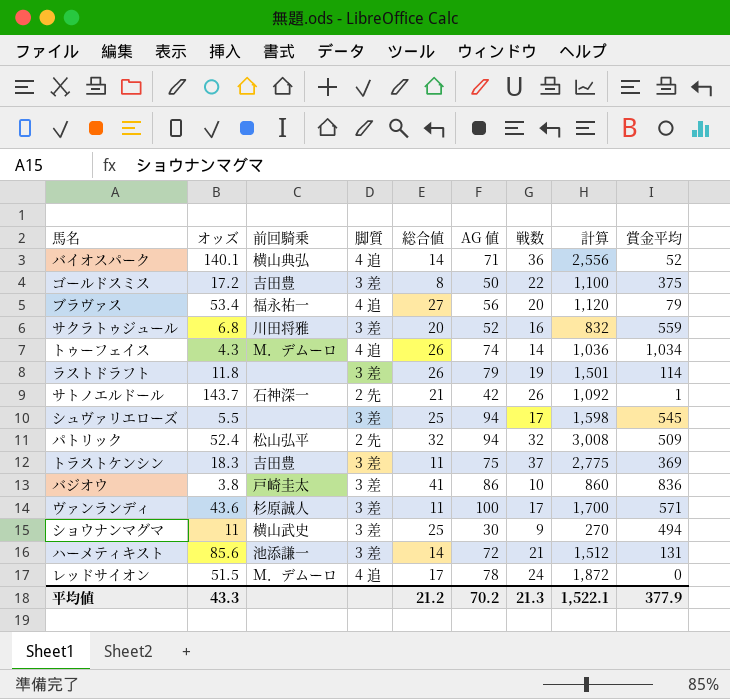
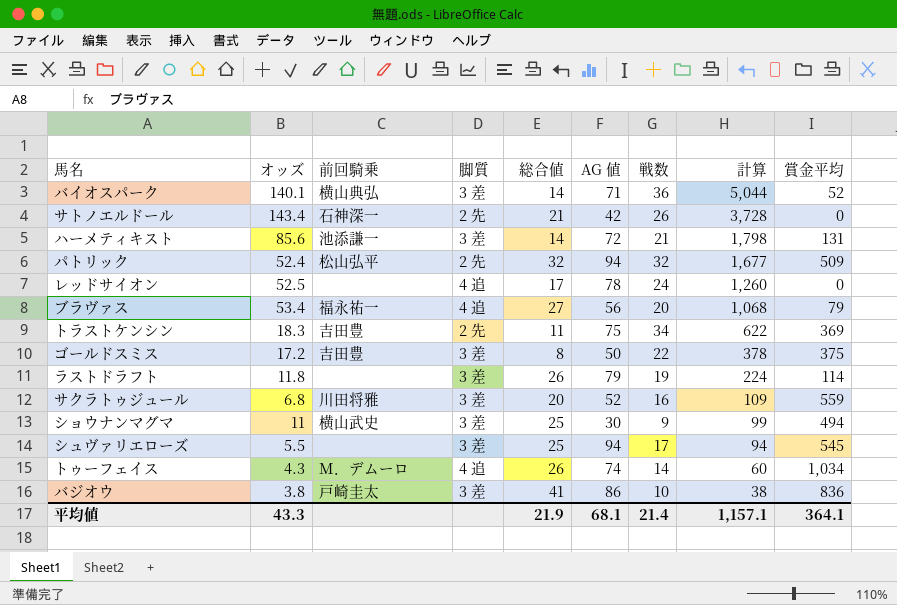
row order: none -> 計算 descending
column 計算 | formula: [AG 値] * [戦数] -> [オッズ] * [戦数]
row ヴァンランディ: 43.6 | 杉原誠人 | 3 差 | 11 | 100 | 17 | 1,700 | 571 -> none
バイオスパーク | 脚質: 4 追 -> 3 差
サトノエルドール | オッズ: 143.7 -> 143.4
サトノエルドール | 賞金平均: 1 -> 0
レッドサイオン | オッズ: 51.5 -> 52.5
レッドサイオン | 前回騎乗: Ｍ．デムーロ -> none
トラストケンシン | 脚質: 3 差 -> 2 先
トラストケンシン | 戦数: 37 -> 34
平均値 | 総合値: 21.2 -> 21.9
平均値 | AG 値: 70.2 -> 68.1
平均値 | 戦数: 21.3 -> 21.4
平均値 | 計算: 1,522.1 -> 1,157.1
平均値 | 賞金平均: 377.9 -> 364.1

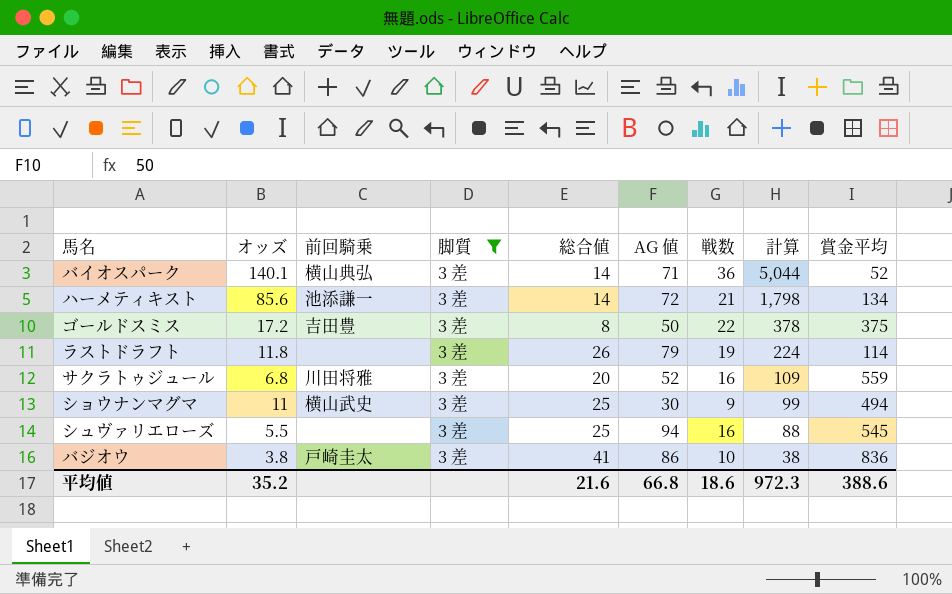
filter: none -> 脚質 = 3 差
ハーメティキスト | 賞金平均: 131 -> 134
シュヴァリエローズ | 戦数: 17 -> 16
シュヴァリエローズ | 計算: 94 -> 88
平均値 | オッズ: 43.3 -> 35.2
平均値 | 総合値: 21.9 -> 21.6
平均値 | AG 値: 68.1 -> 66.8
平均値 | 戦数: 21.4 -> 18.6
平均値 | 計算: 1,157.1 -> 972.3
平均値 | 賞金平均: 364.1 -> 388.6

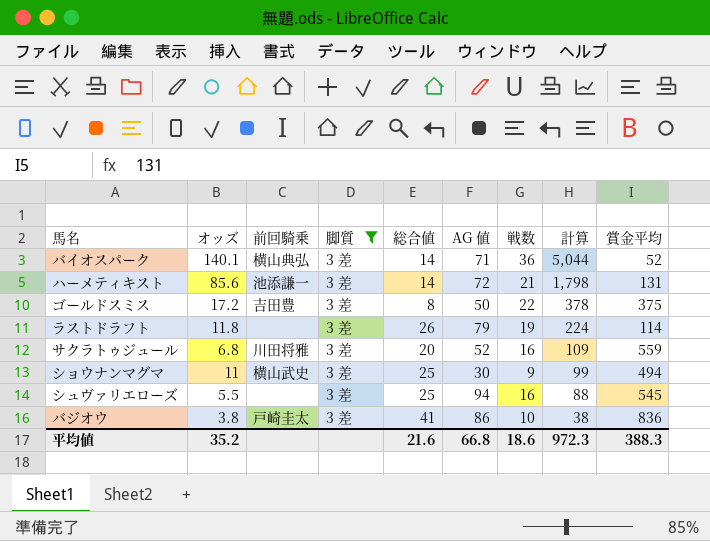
ハーメティキスト | 賞金平均: 134 -> 131
平均値 | 賞金平均: 388.6 -> 388.3

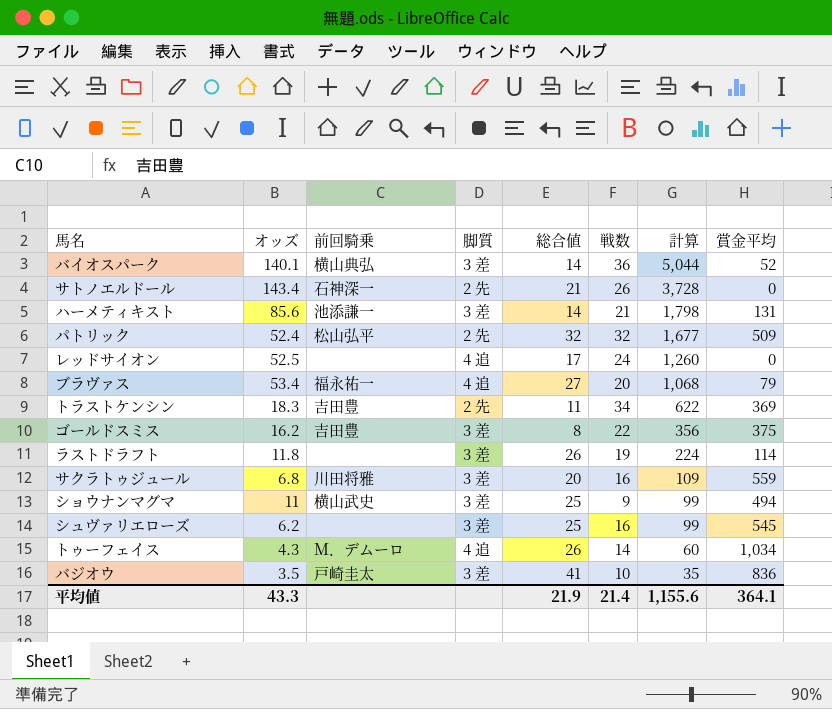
filter: 脚質 = 3 差 -> none
column AG 値 | position: 6 -> none
ゴールドスミス | オッズ: 17.2 -> 16.2
ゴールドスミス | 計算: 378 -> 356
シュヴァリエローズ | オッズ: 5.5 -> 6.2
シュヴァリエローズ | 計算: 88 -> 99
バジオウ | オッズ: 3.8 -> 3.5
バジオウ | 計算: 38 -> 35
平均値 | オッズ: 35.2 -> 43.3
平均値 | 総合値: 21.6 -> 21.9
平均値 | 戦数: 18.6 -> 21.4
平均値 | 計算: 972.3 -> 1,155.6
平均値 | 賞金平均: 388.3 -> 364.1

